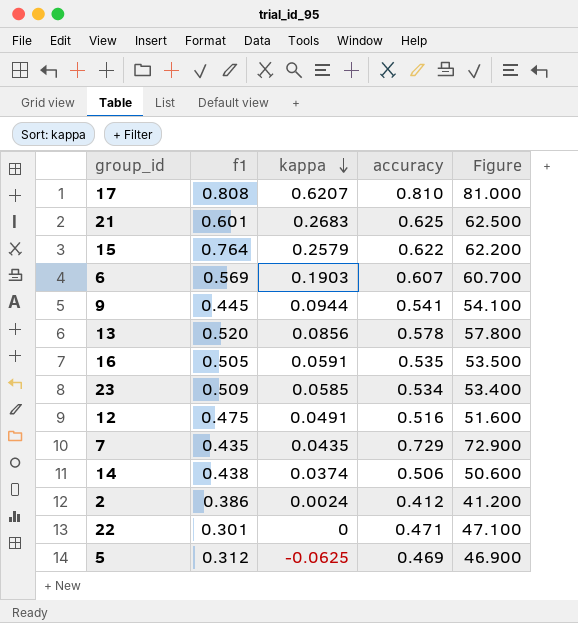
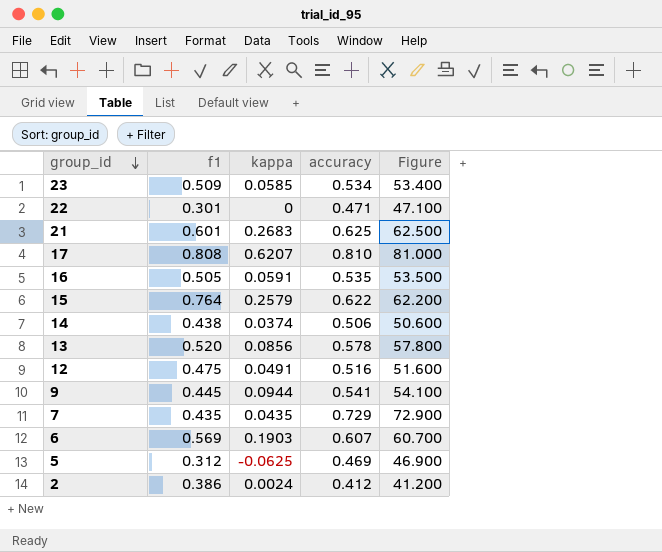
row order: kappa descending -> group_id descending

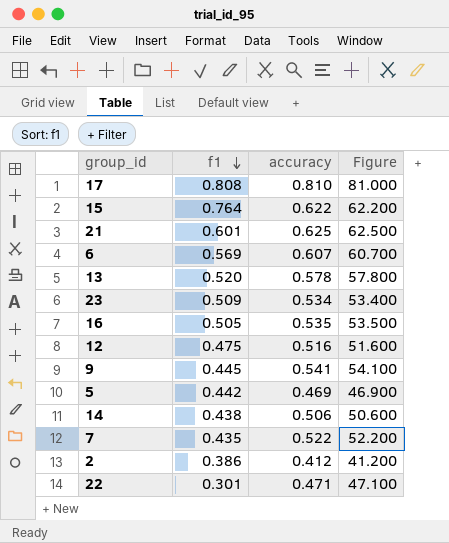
row order: group_id descending -> f1 descending
column kappa | position: 3 -> none
5 | f1: 0.312 -> 0.442
7 | accuracy: 0.729 -> 0.522
7 | Figure: 72.900 -> 52.200

